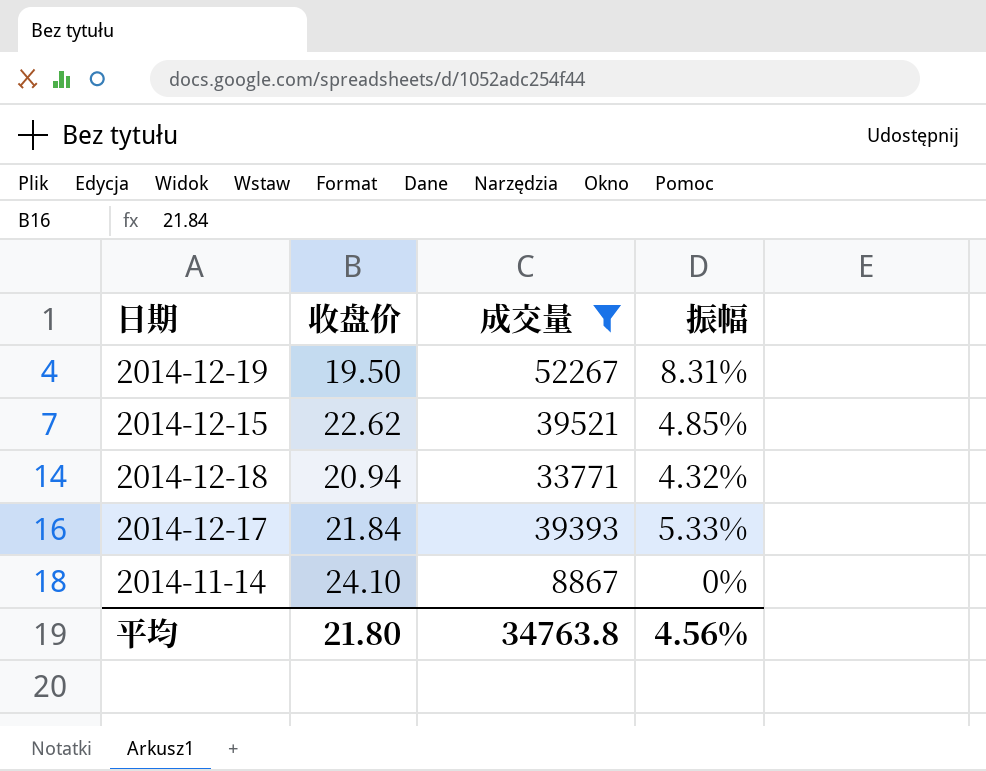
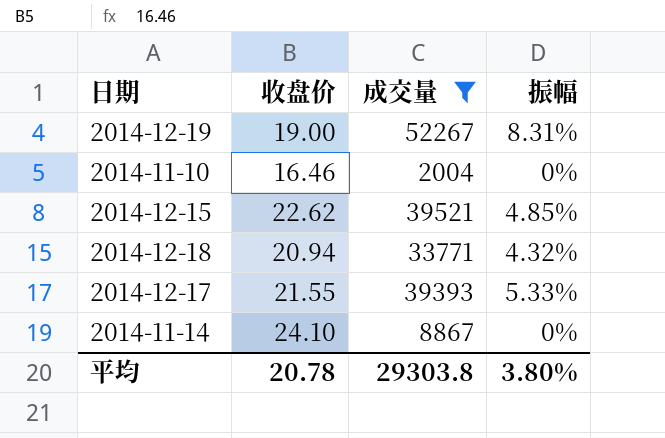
2014-12-19 | 收盘价: 19.50 -> 19.00
row 2014-11-10: none -> 16.46 | 2004 | 0%
2014-12-17 | 收盘价: 21.84 -> 21.55
平均 | 收盘价: 21.80 -> 20.78
平均 | 成交量: 34763.8 -> 29303.8
平均 | 振幅: 4.56% -> 3.80%

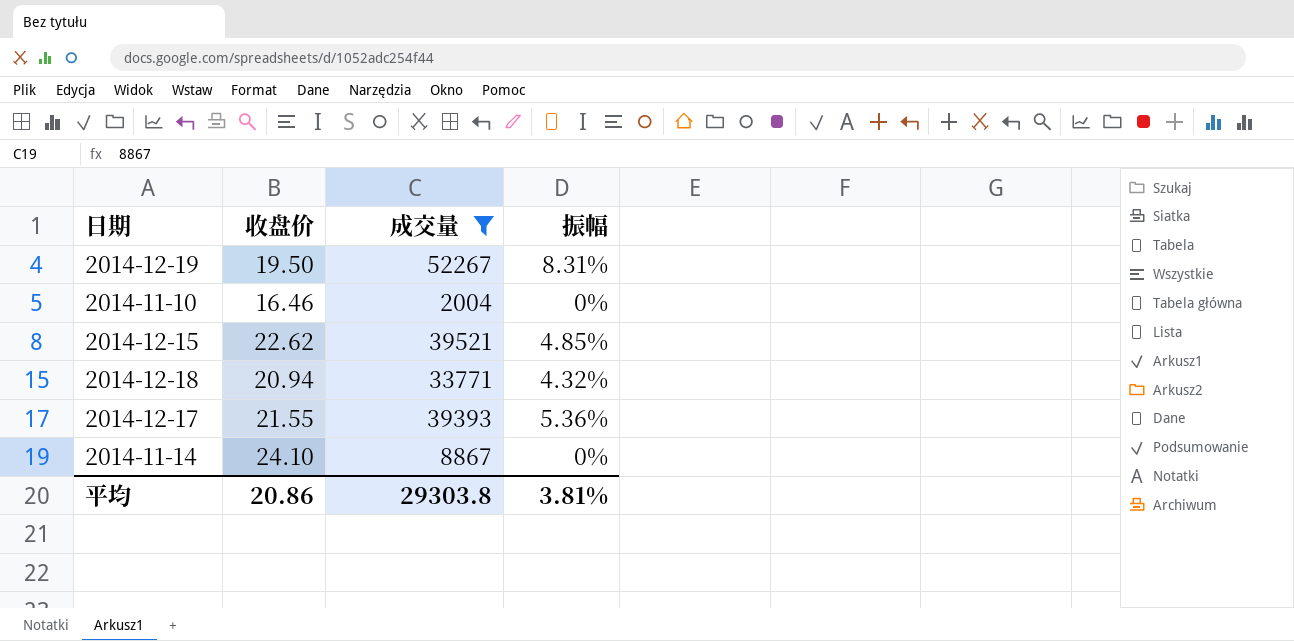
2014-12-19 | 收盘价: 19.00 -> 19.50
2014-12-17 | 振幅: 5.33% -> 5.36%
平均 | 收盘价: 20.78 -> 20.86
平均 | 振幅: 3.80% -> 3.81%

